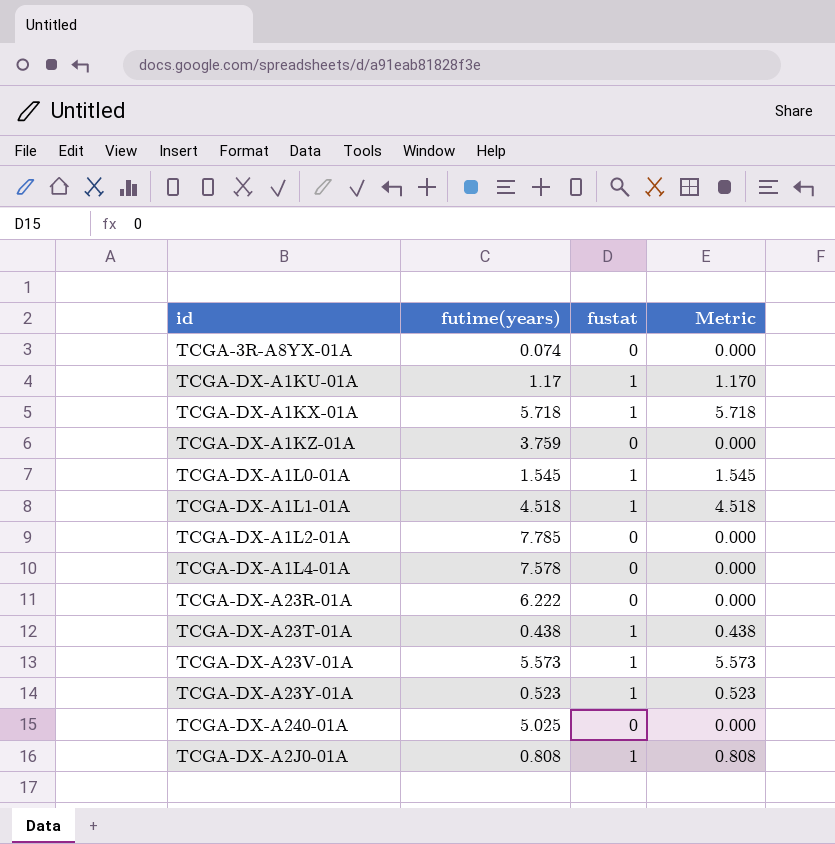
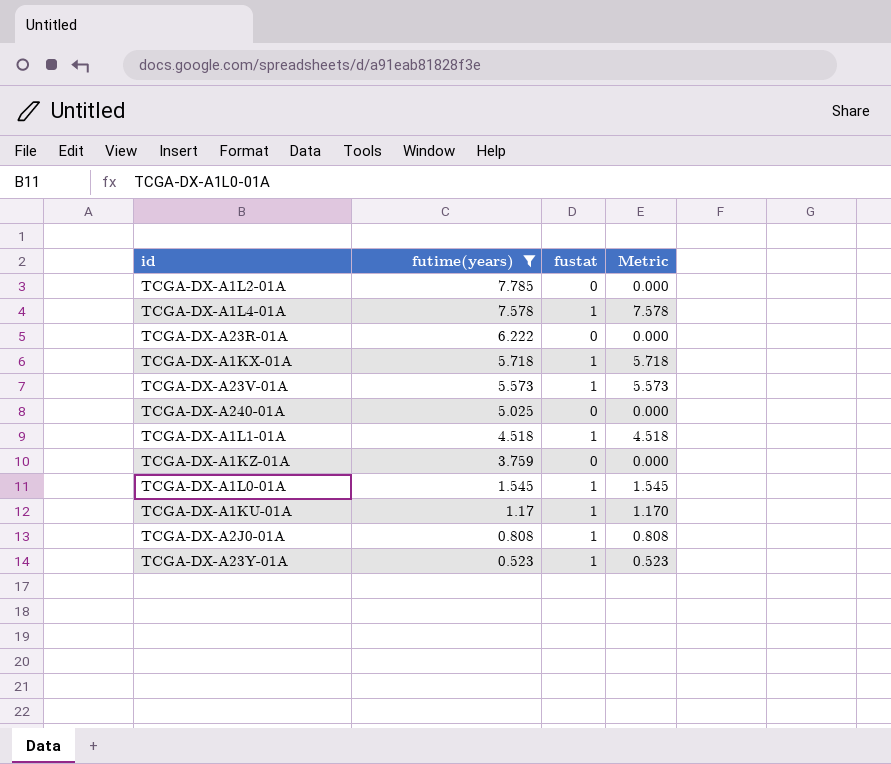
filter: none -> futime(years) >= 0.523
row order: none -> futime(years) descending
TCGA-DX-A1L4-01A | fustat: 0 -> 1
TCGA-DX-A1L4-01A | Metric: 0.000 -> 7.578

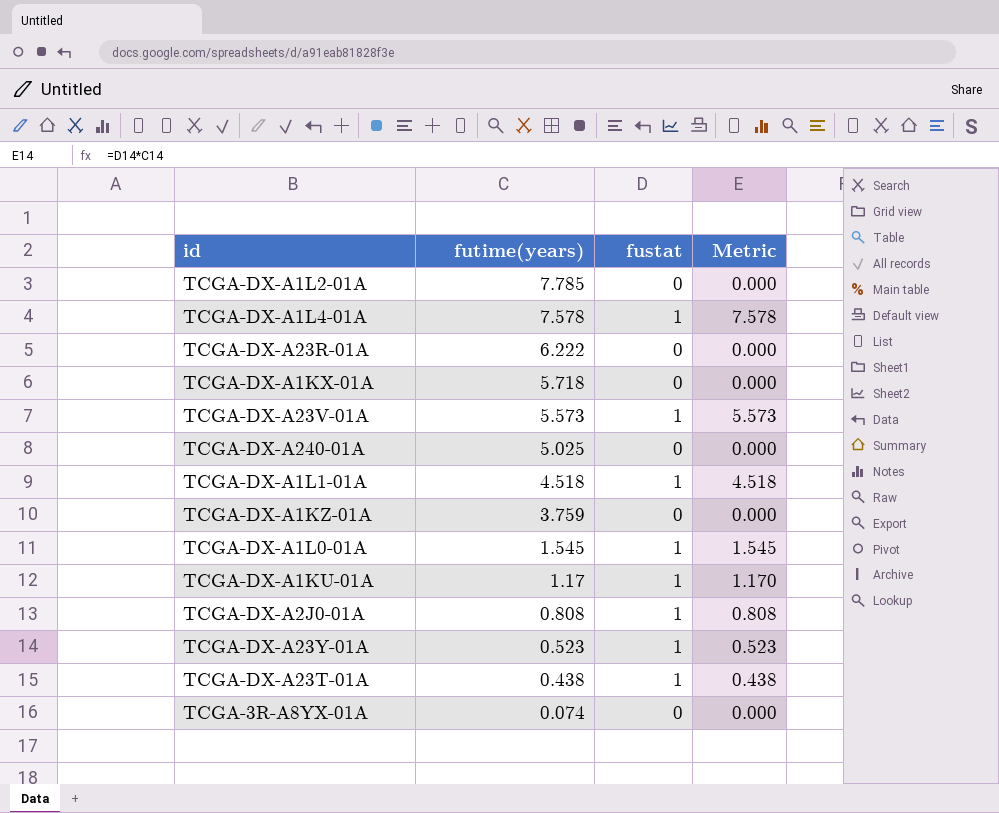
filter: futime(years) >= 0.523 -> none
TCGA-DX-A1KX-01A | fustat: 1 -> 0
TCGA-DX-A1KX-01A | Metric: 5.718 -> 0.000

